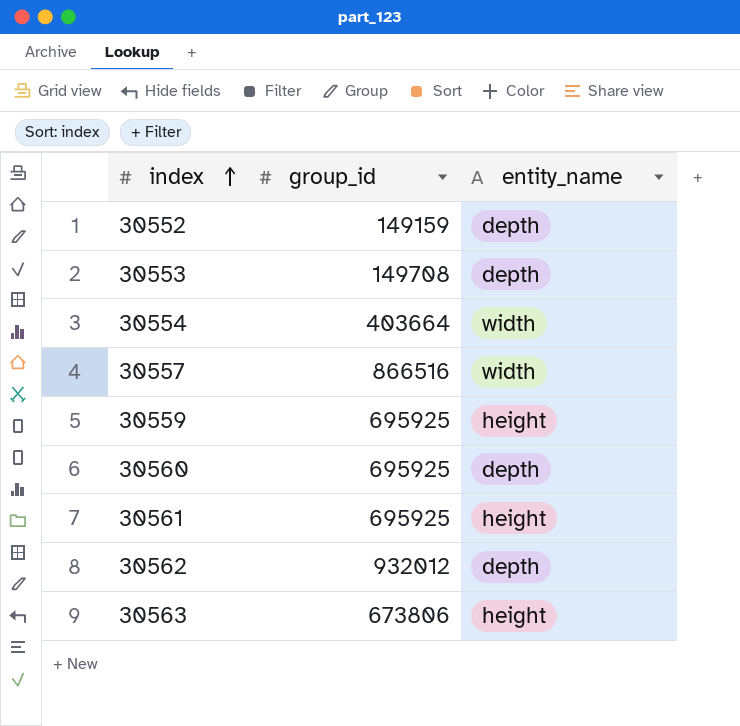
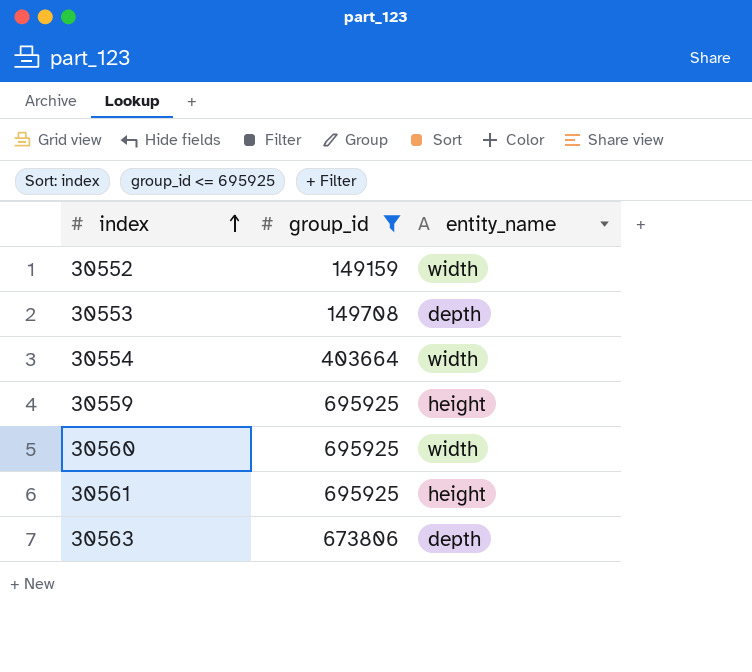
filter: none -> group_id <= 695925
30552 | entity_name: depth -> width
30560 | entity_name: depth -> width
30563 | entity_name: height -> depth

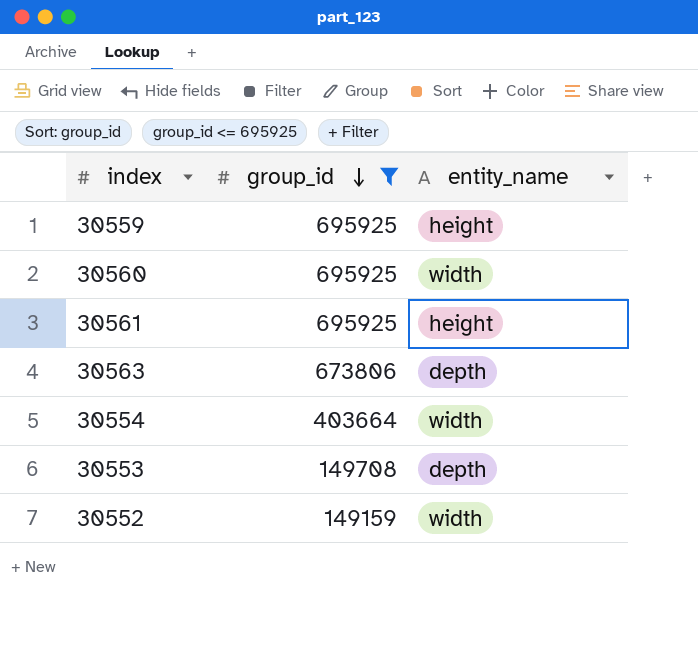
row order: index ascending -> group_id descending

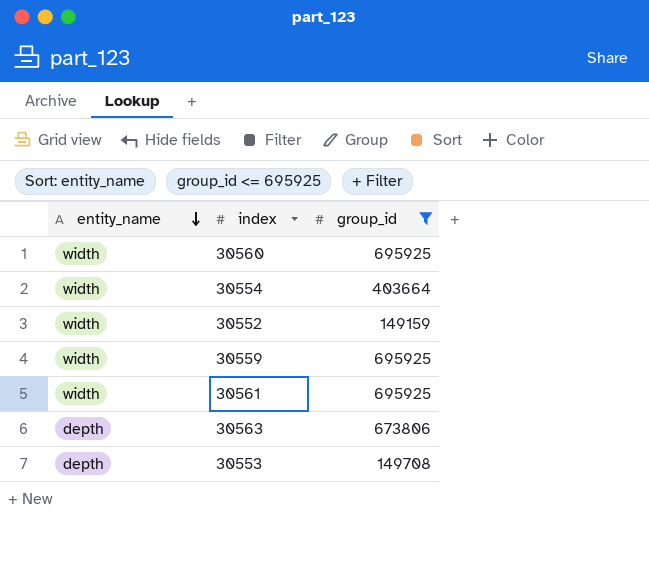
row order: group_id descending -> entity_name descending
column entity_name | position: 3 -> 1
30559 | entity_name: height -> width
30561 | entity_name: height -> width

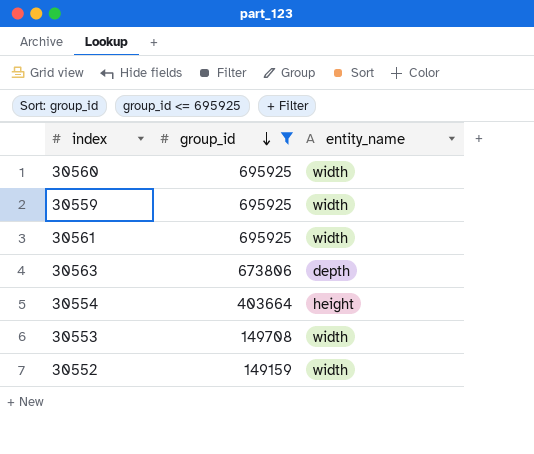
row order: entity_name descending -> group_id descending
column entity_name | position: 1 -> 3
30554 | entity_name: width -> height
30553 | entity_name: depth -> width

